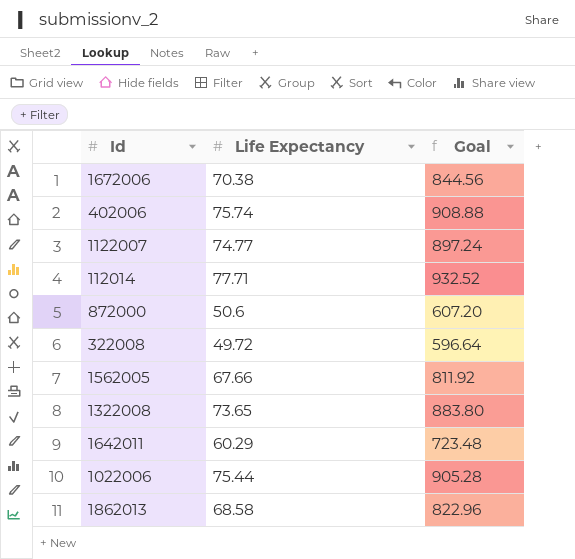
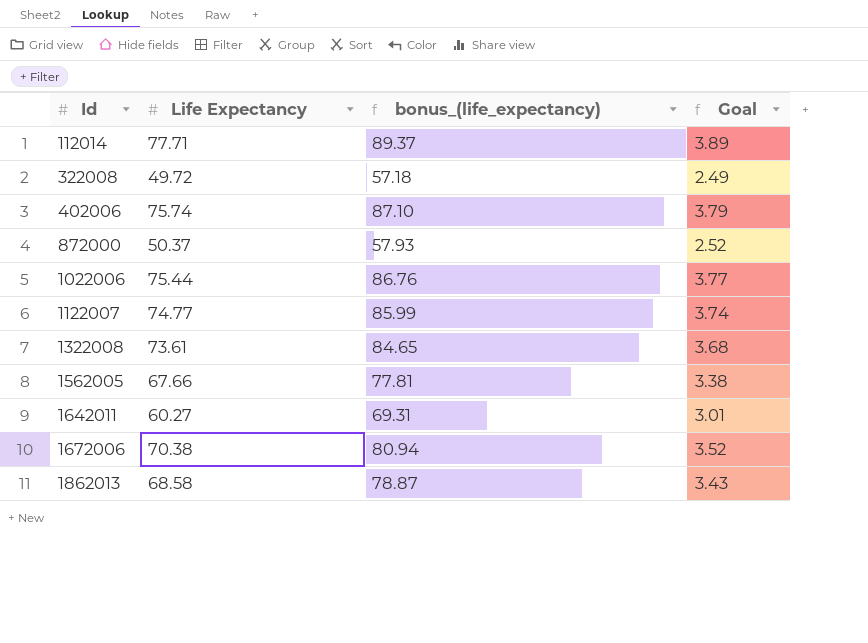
row order: none -> Id ascending
column bonus_(life_expectancy) | formula: none -> [Life Expectancy] * 1.15
column Goal | formula: [Life Expectancy] * 12 -> [Life Expectancy] * 0.05
872000 | Life Expectancy: 50.6 -> 50.37
1322008 | Life Expectancy: 73.65 -> 73.61
1642011 | Life Expectancy: 60.29 -> 60.27

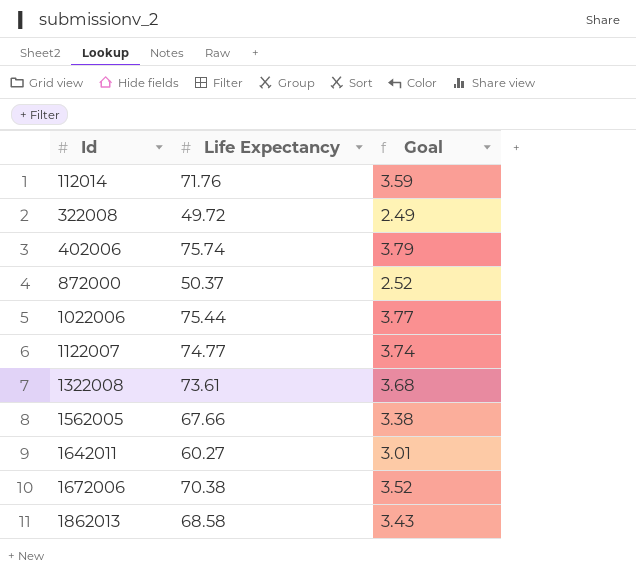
column bonus_(life_expectancy) | formula: [Life Expectancy] * 1.15 -> none
112014 | Life Expectancy: 77.71 -> 71.76
112014 | Goal: 3.89 -> 3.59

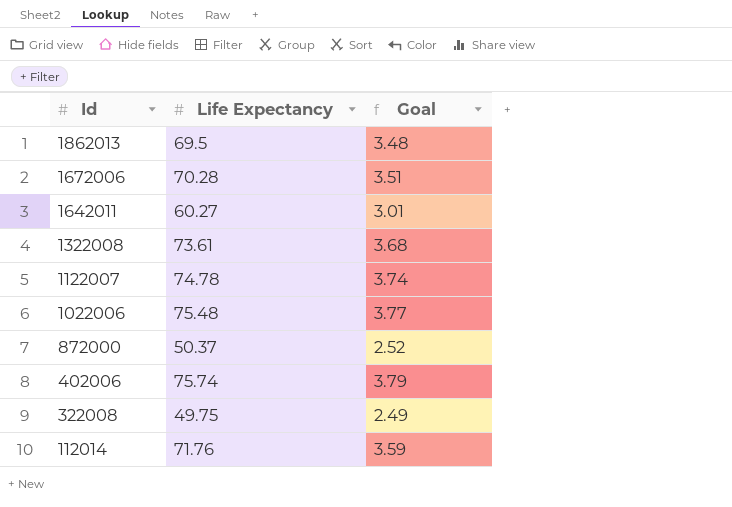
row order: Id ascending -> Id descending
row 1562005: 67.66 | 3.38 -> none
1862013 | Life Expectancy: 68.58 -> 69.5
1862013 | Goal: 3.43 -> 3.48
1672006 | Life Expectancy: 70.38 -> 70.28
1672006 | Goal: 3.52 -> 3.51
1122007 | Life Expectancy: 74.77 -> 74.78
1022006 | Life Expectancy: 75.44 -> 75.48
322008 | Life Expectancy: 49.72 -> 49.75

